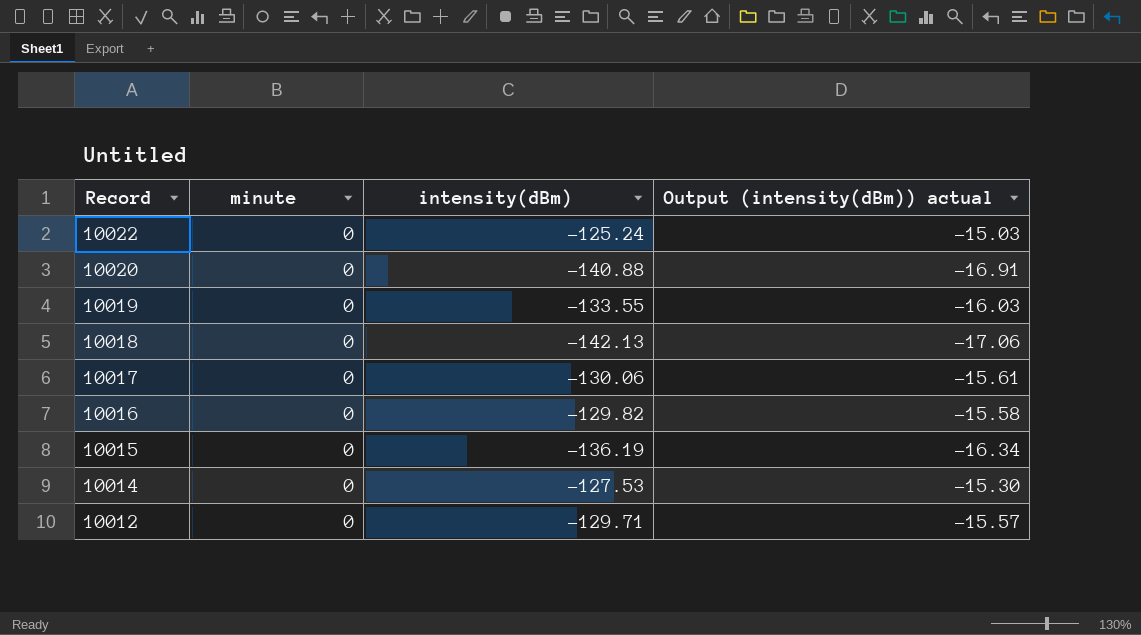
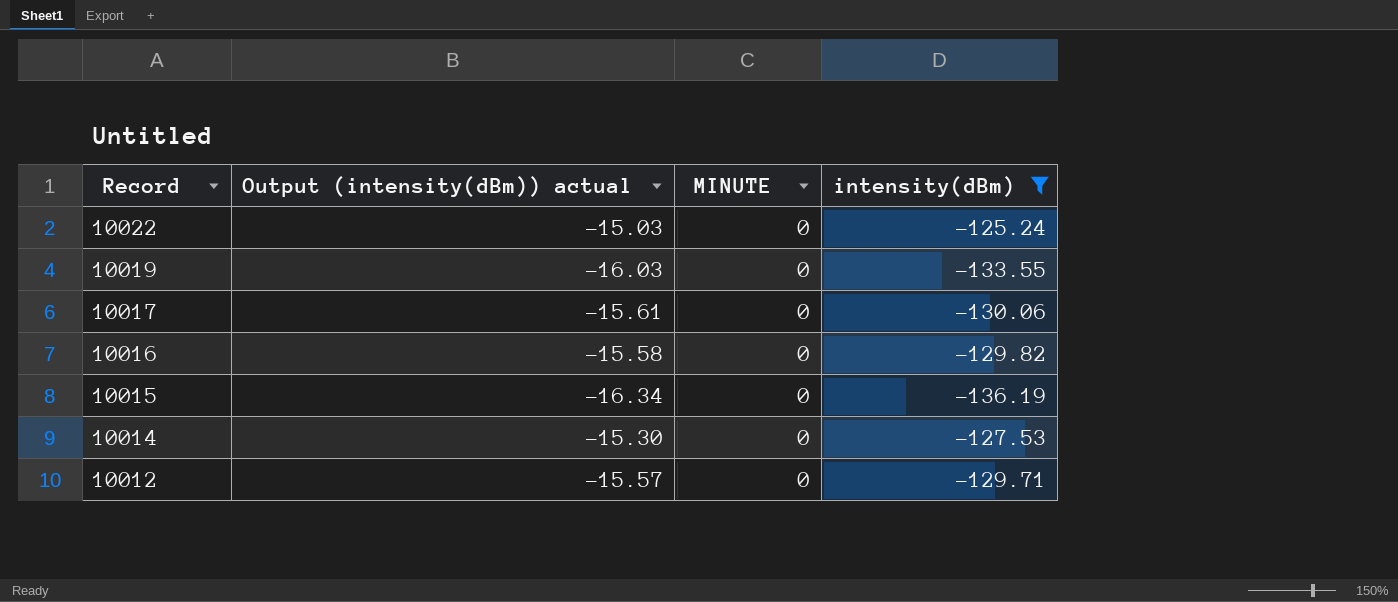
filter: none -> intensity(dBm) >= -136.19
column Output (intensity(dBm)) actual | position: 4 -> 2
column name: minute -> MINUTE

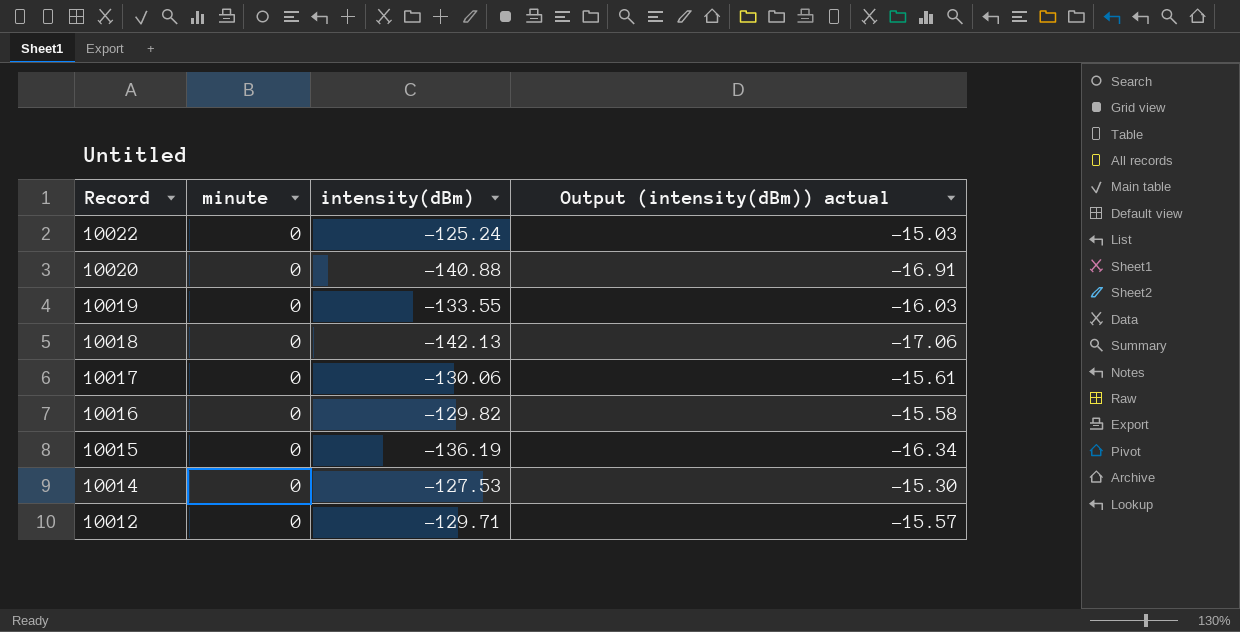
filter: intensity(dBm) >= -136.19 -> none
column name: MINUTE -> minute
column Output (intensity(dBm)) actual | position: 2 -> 4

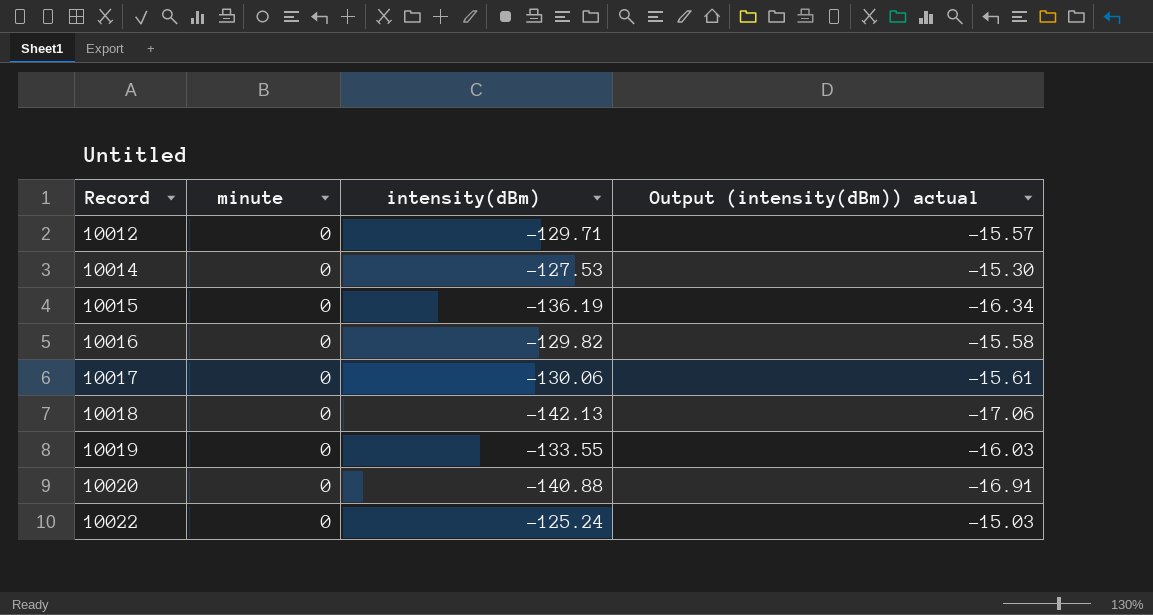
row order: Record descending -> Record ascending

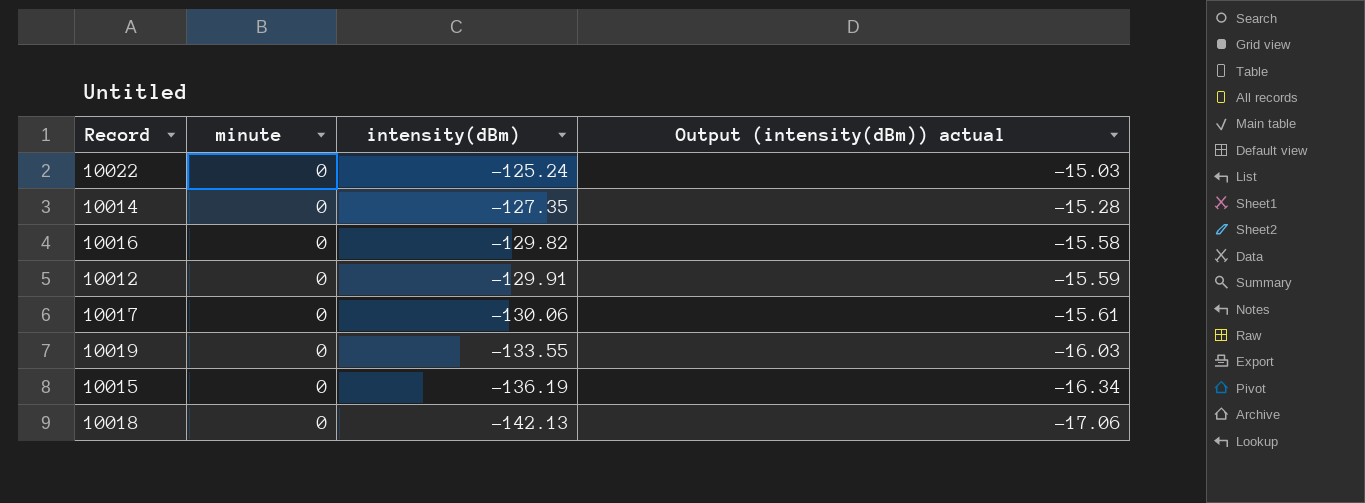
row order: Record ascending -> intensity(dBm) descending
row 10020: 0 | -140.88 | -16.91 -> none
10014 | intensity(dBm): -127.53 -> -127.35
10014 | Output (intensity(dBm)) actual: -15.30 -> -15.28
10012 | intensity(dBm): -129.71 -> -129.91
10012 | Output (intensity(dBm)) actual: -15.57 -> -15.59

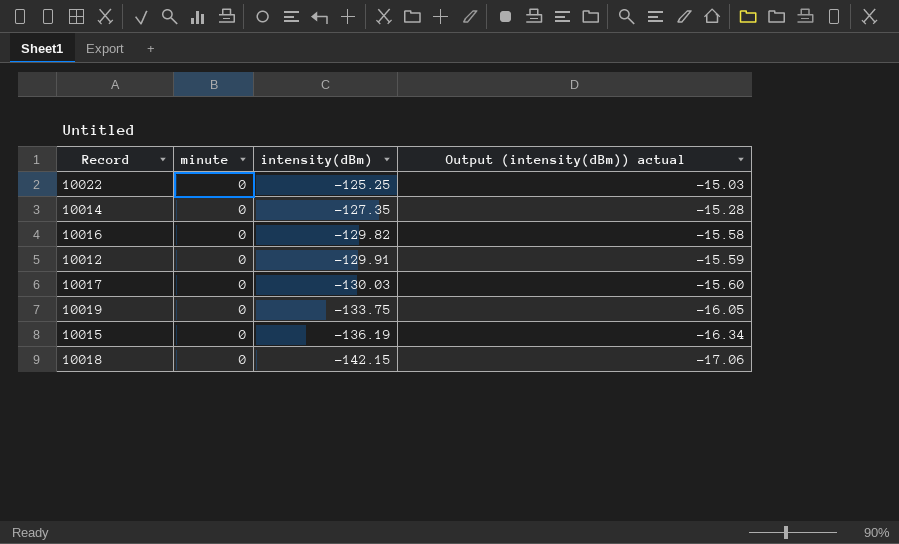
10022 | intensity(dBm): -125.24 -> -125.25
10017 | intensity(dBm): -130.06 -> -130.03
10017 | Output (intensity(dBm)) actual: -15.61 -> -15.60
10019 | intensity(dBm): -133.55 -> -133.75
10019 | Output (intensity(dBm)) actual: -16.03 -> -16.05
10018 | intensity(dBm): -142.13 -> -142.15

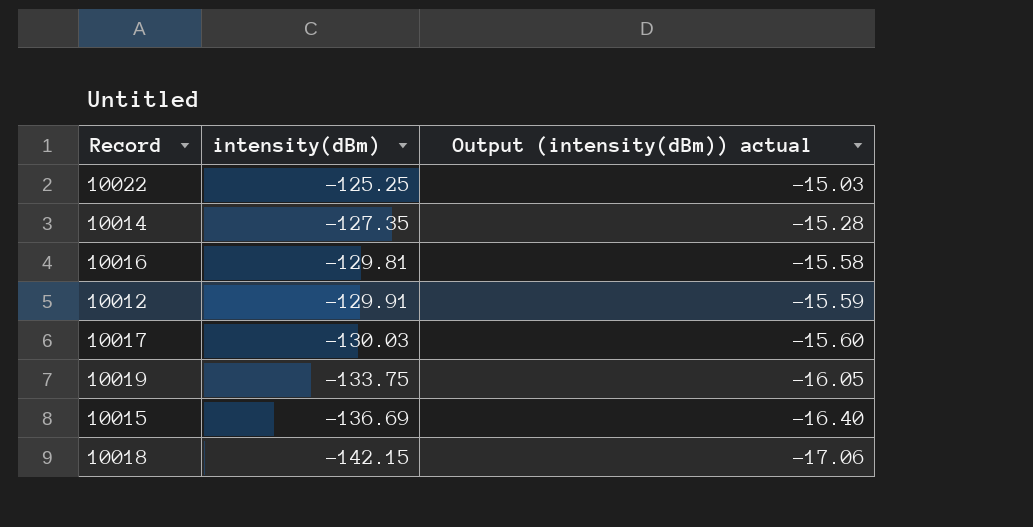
column minute | position: 2 -> none
10016 | intensity(dBm): -129.82 -> -129.81
10015 | intensity(dBm): -136.19 -> -136.69
10015 | Output (intensity(dBm)) actual: -16.34 -> -16.40

